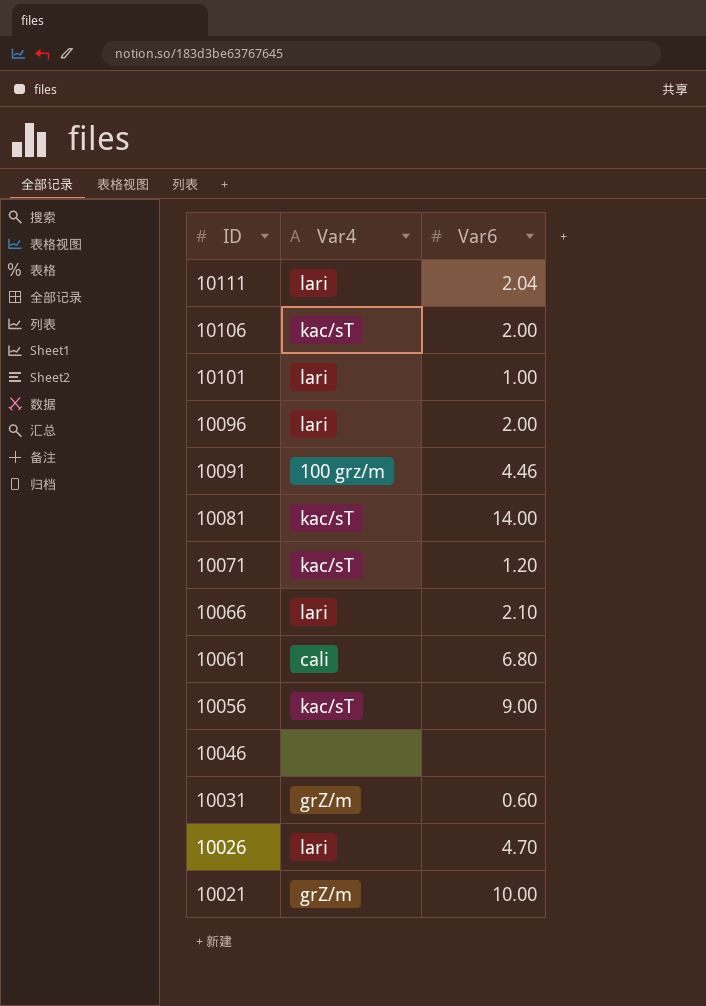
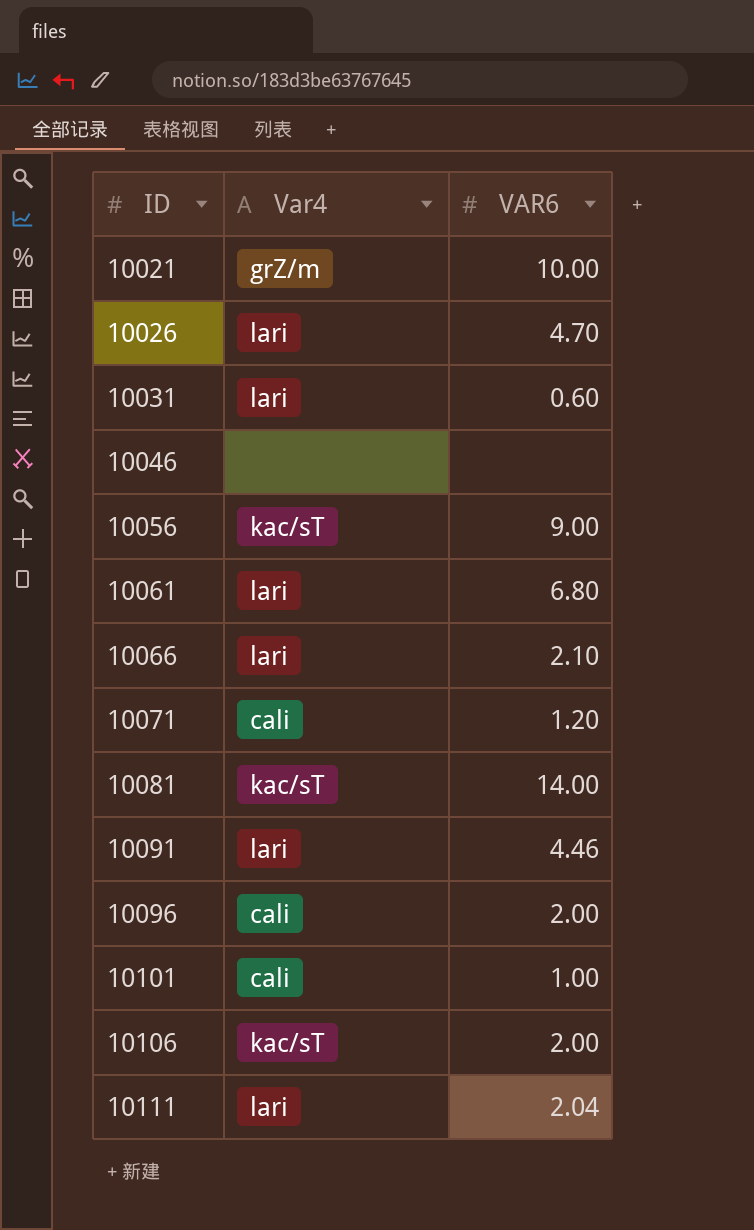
row order: ID descending -> ID ascending
column name: Var6 -> VAR6
10031 | Var4: grZ/m -> lari
10061 | Var4: cali -> lari
10071 | Var4: kac/sT -> cali
10091 | Var4: 100 grz/m -> lari
10096 | Var4: lari -> cali
10101 | Var4: lari -> cali

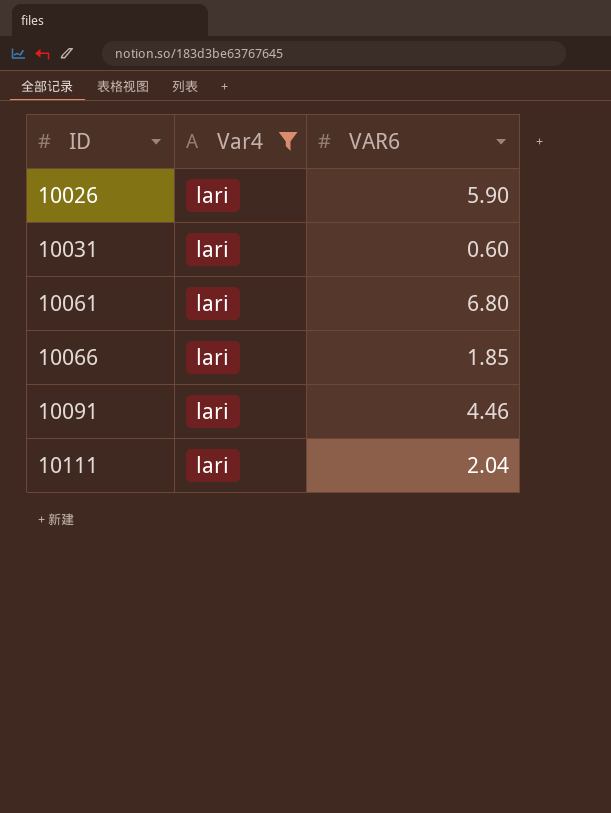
filter: none -> Var4 = lari
10026 | VAR6: 4.70 -> 5.90
10066 | VAR6: 2.10 -> 1.85

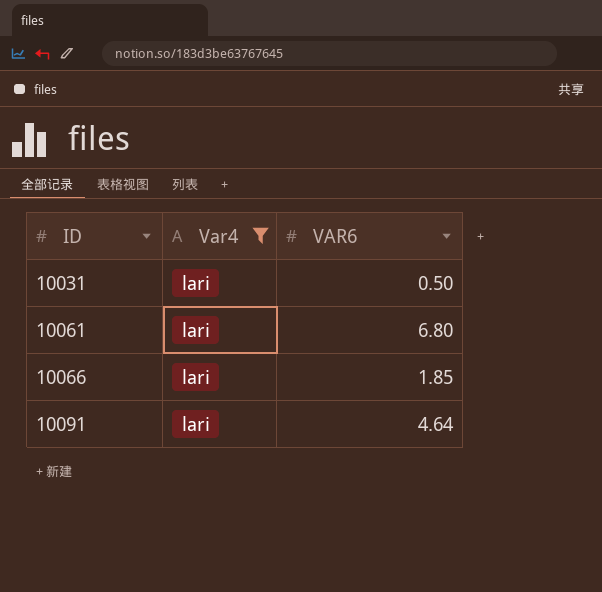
row 10026: lari | 5.90 -> none
row 10111: lari | 2.04 -> none
10031 | VAR6: 0.60 -> 0.50
10091 | VAR6: 4.46 -> 4.64

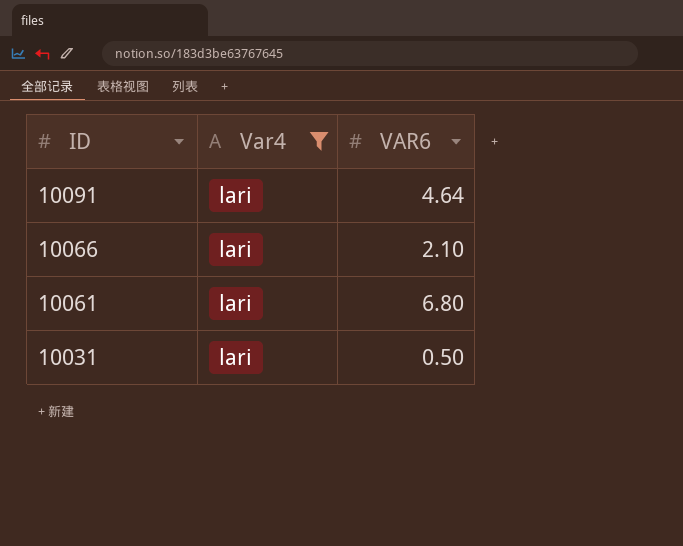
row order: ID ascending -> ID descending
10066 | VAR6: 1.85 -> 2.10

